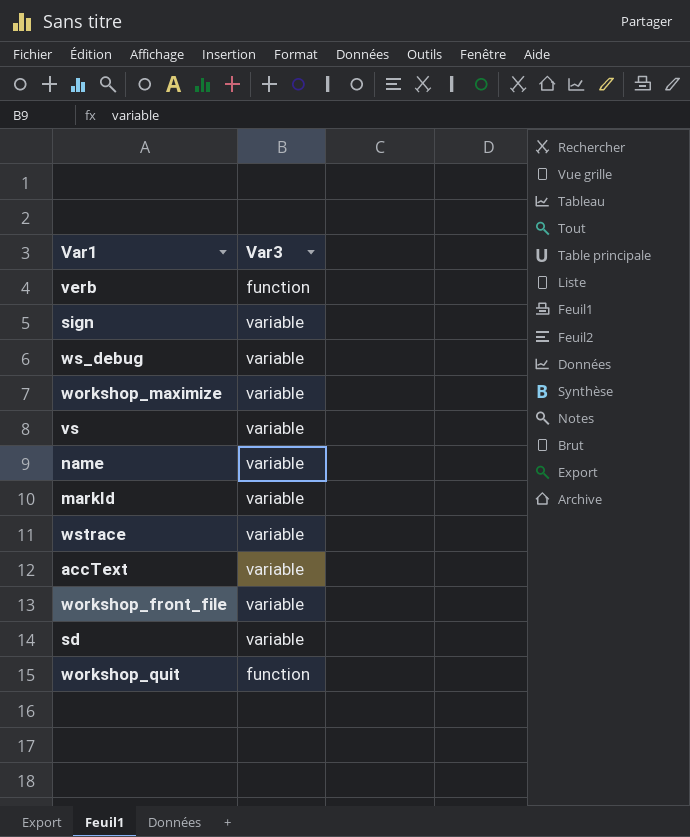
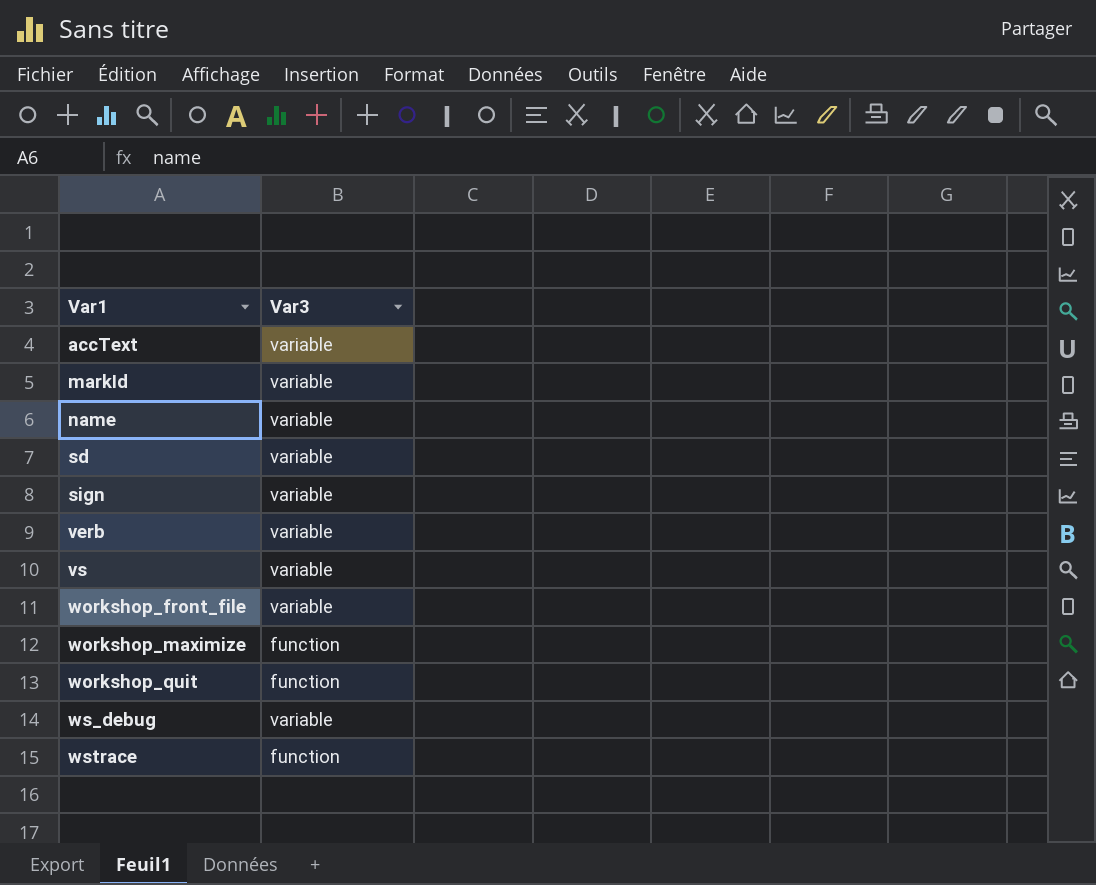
row order: none -> Var1 ascending
verb | Var3: function -> variable
workshop_maximize | Var3: variable -> function
wstrace | Var3: variable -> function

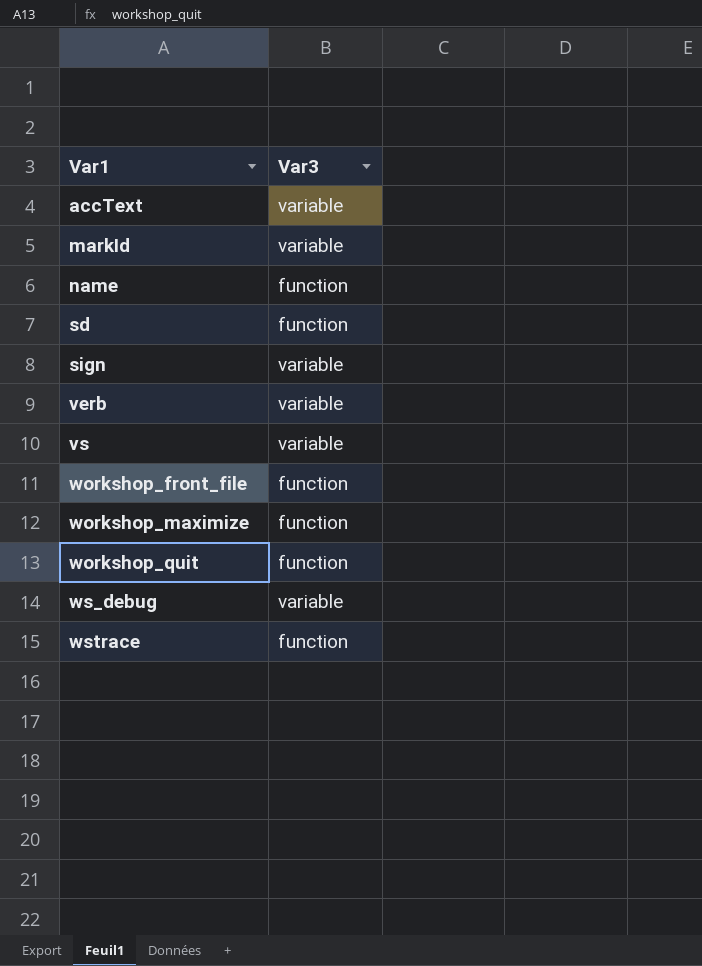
name | Var3: variable -> function
sd | Var3: variable -> function
workshop_front_file | Var3: variable -> function

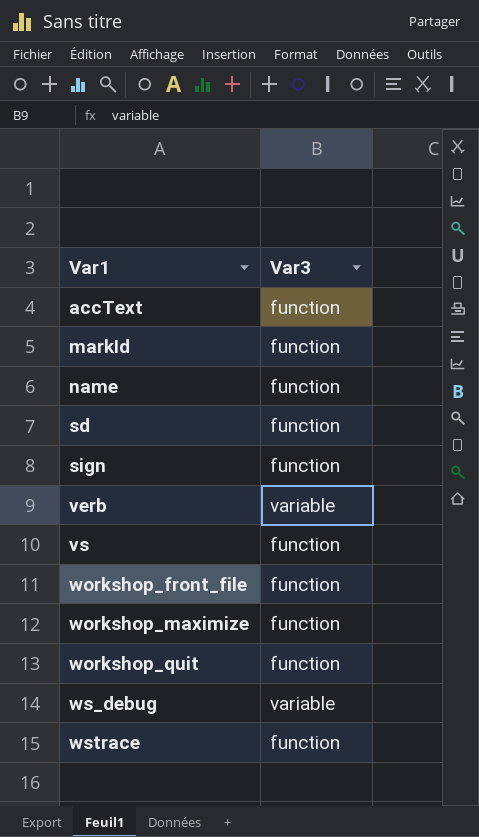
accText | Var3: variable -> function
markId | Var3: variable -> function
sign | Var3: variable -> function
vs | Var3: variable -> function

